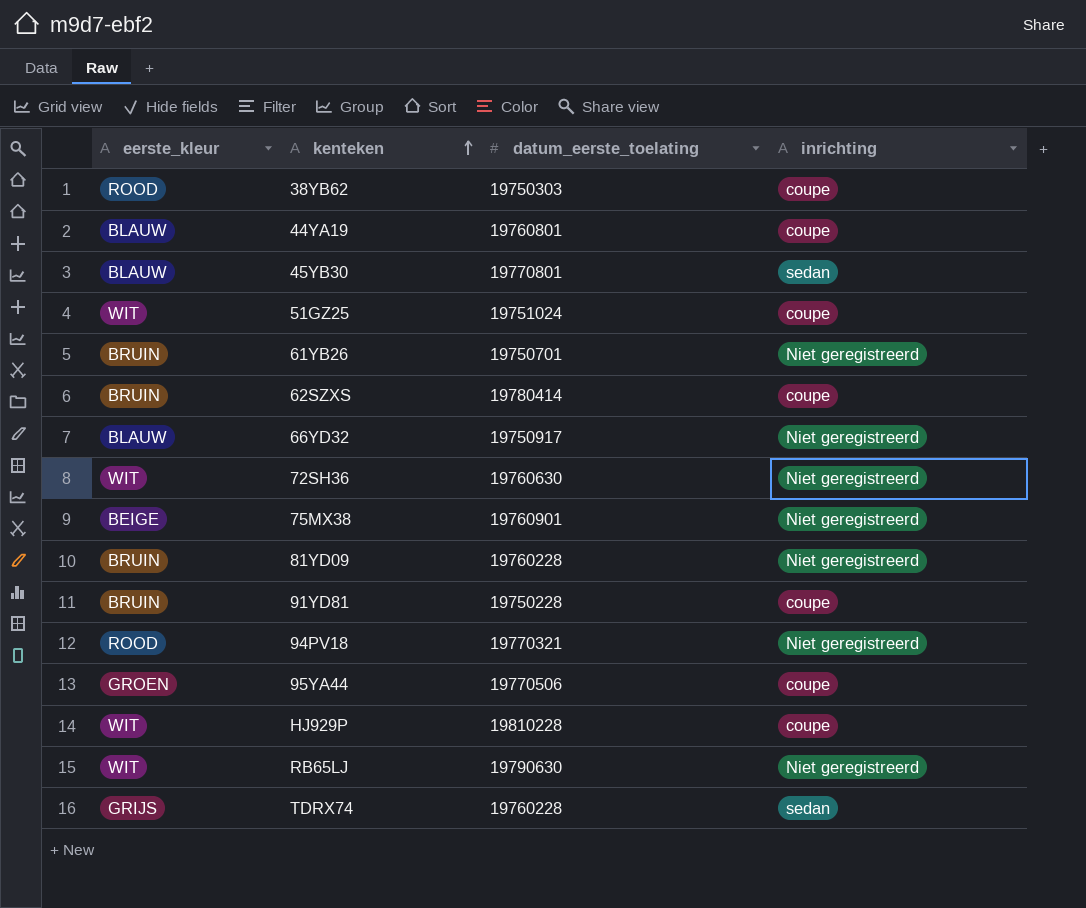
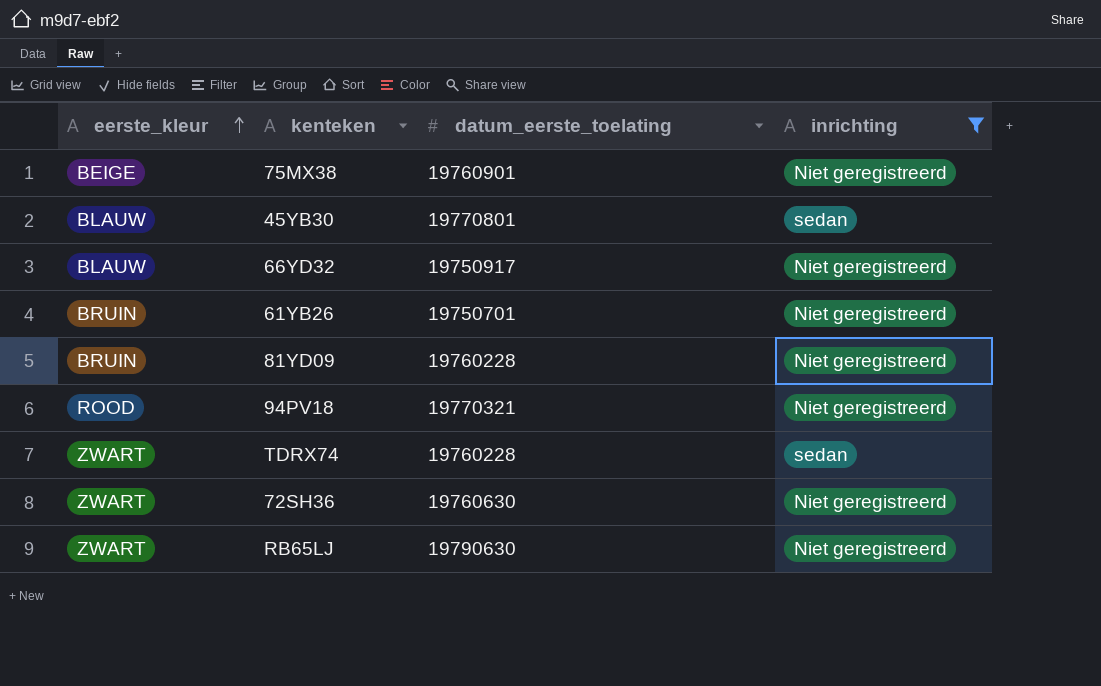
filter: none -> inrichting != coupe
row order: kenteken ascending -> eerste_kleur ascending
TDRX74 | eerste_kleur: GRIJS -> ZWART
72SH36 | eerste_kleur: WIT -> ZWART
RB65LJ | eerste_kleur: WIT -> ZWART

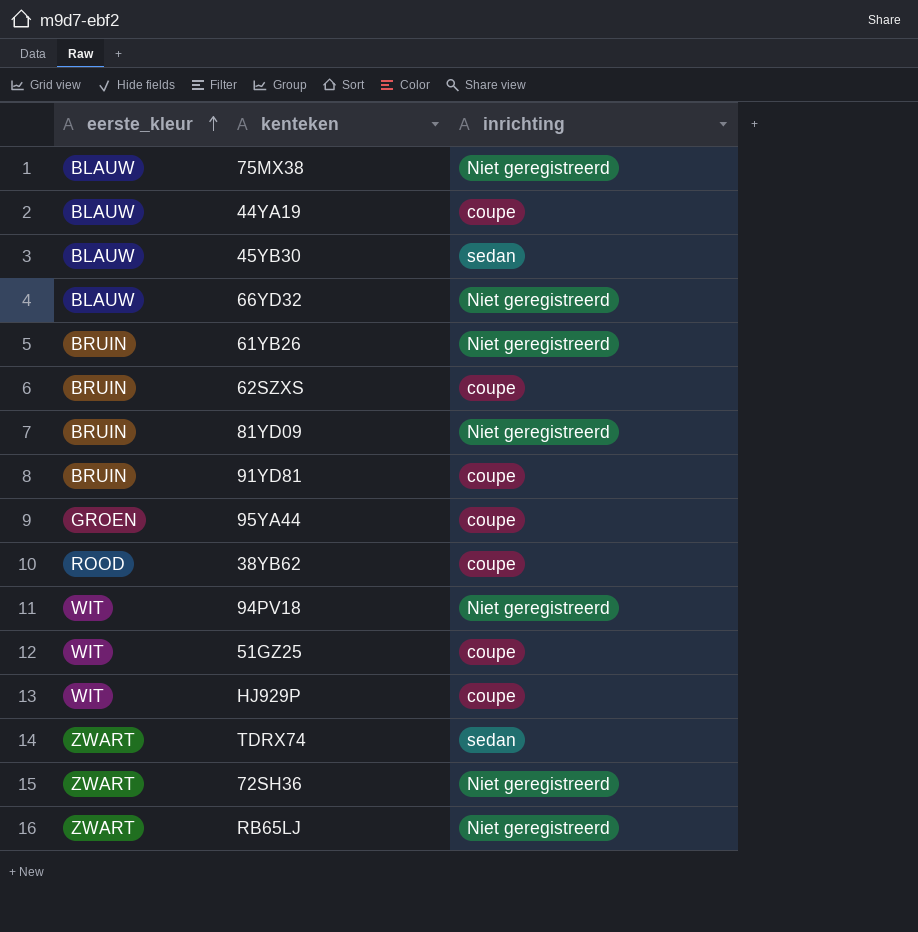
filter: inrichting != coupe -> none
column datum_eerste_toelating | position: 3 -> none
75MX38 | eerste_kleur: BEIGE -> BLAUW
94PV18 | eerste_kleur: ROOD -> WIT

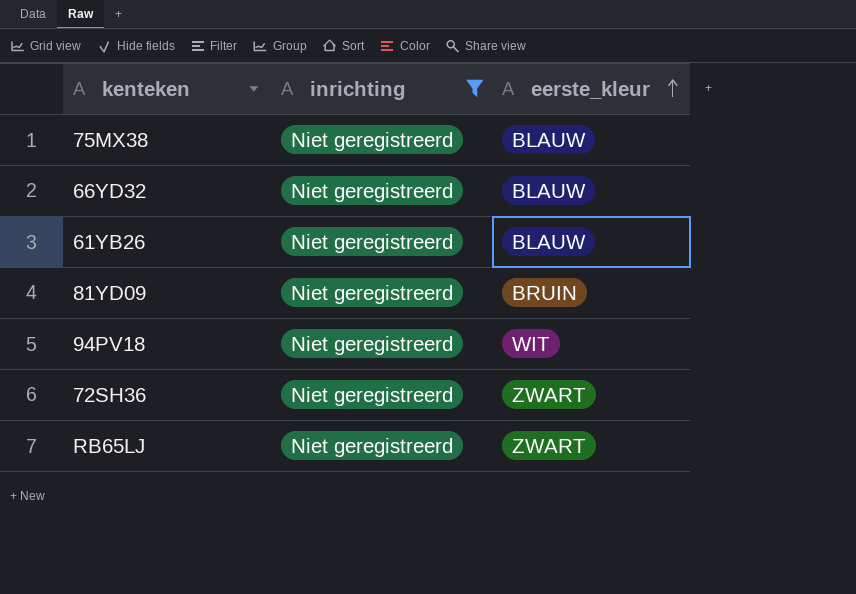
filter: none -> inrichting = Niet geregistreerd
column eerste_kleur | position: 1 -> 3
61YB26 | eerste_kleur: BRUIN -> BLAUW

